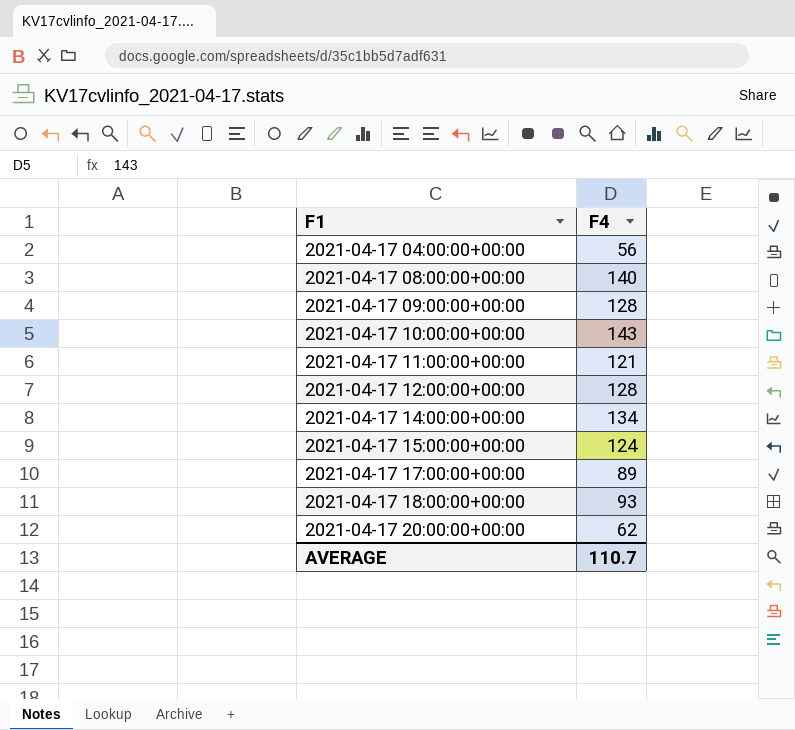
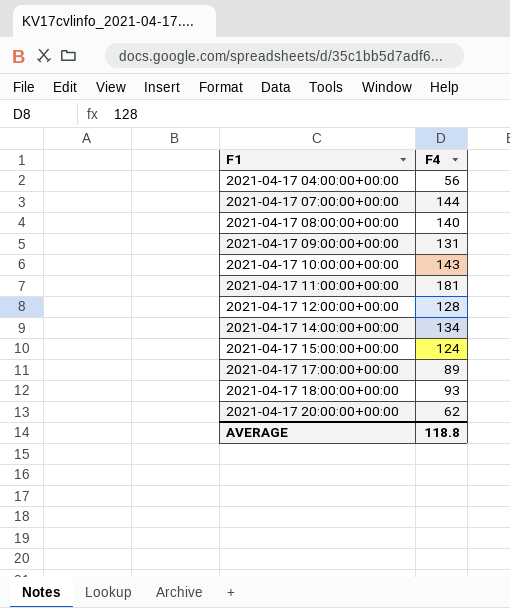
row 2021-04-17 07:00:00+00:00: none -> 144
2021-04-17 09:00:00+00:00 | F4: 128 -> 131
2021-04-17 11:00:00+00:00 | F4: 121 -> 181
AVERAGE | F4: 110.7 -> 118.8

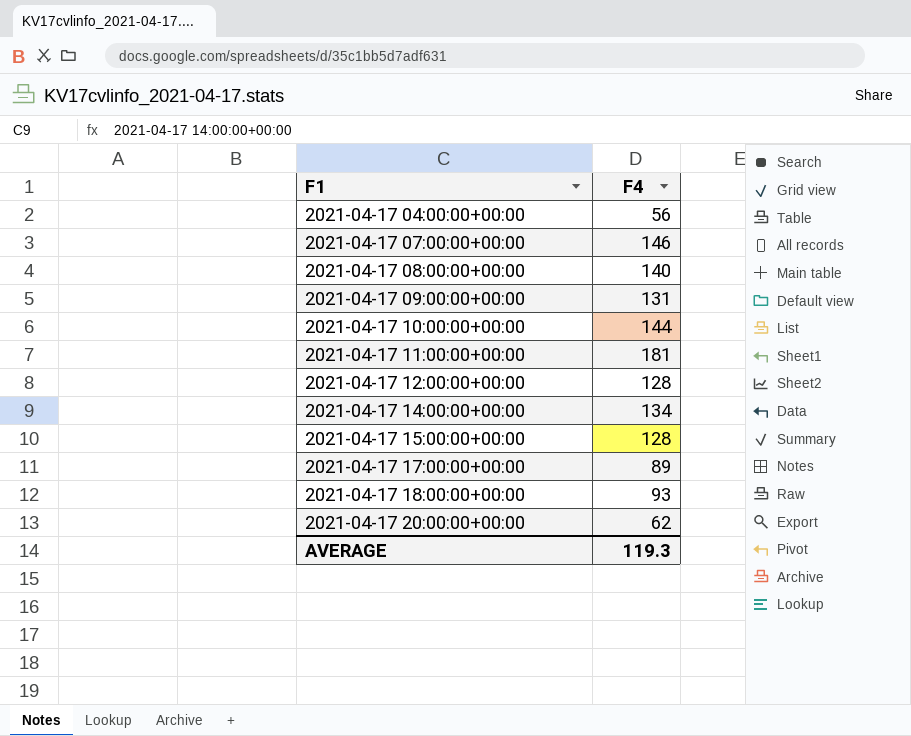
2021-04-17 07:00:00+00:00 | F4: 144 -> 146
2021-04-17 10:00:00+00:00 | F4: 143 -> 144
2021-04-17 15:00:00+00:00 | F4: 124 -> 128
AVERAGE | F4: 118.8 -> 119.3

